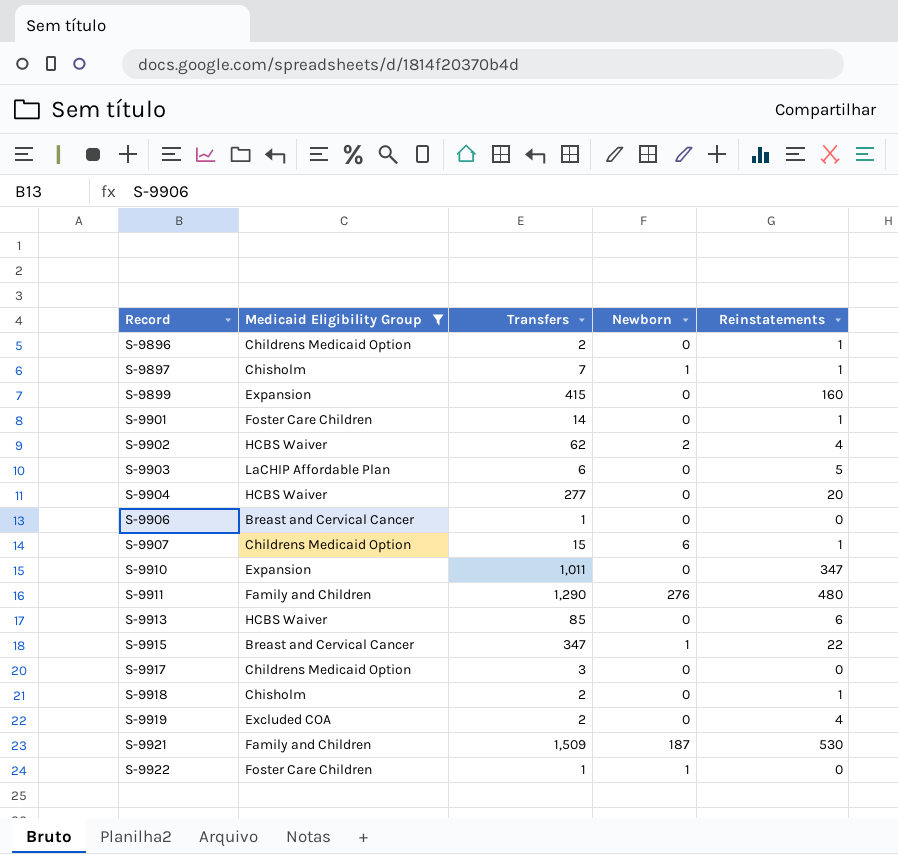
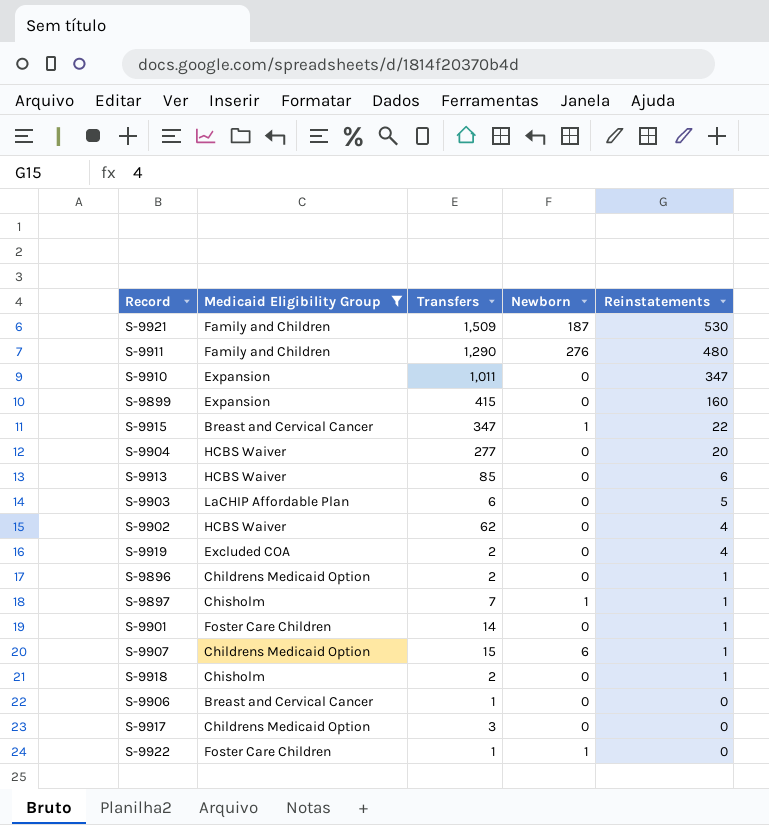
row order: Record ascending -> Reinstatements descending
S-9902 | Newborn: 2 -> 0

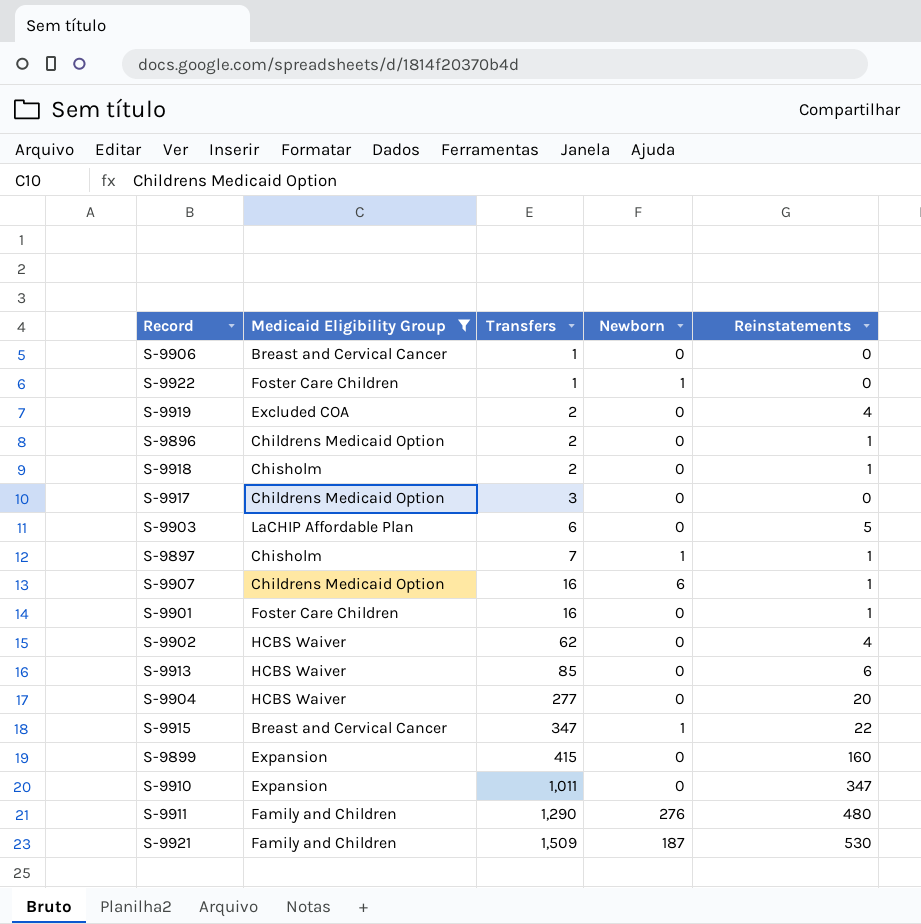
row order: Reinstatements descending -> Transfers ascending
S-9907 | Transfers: 15 -> 16
S-9901 | Transfers: 14 -> 16

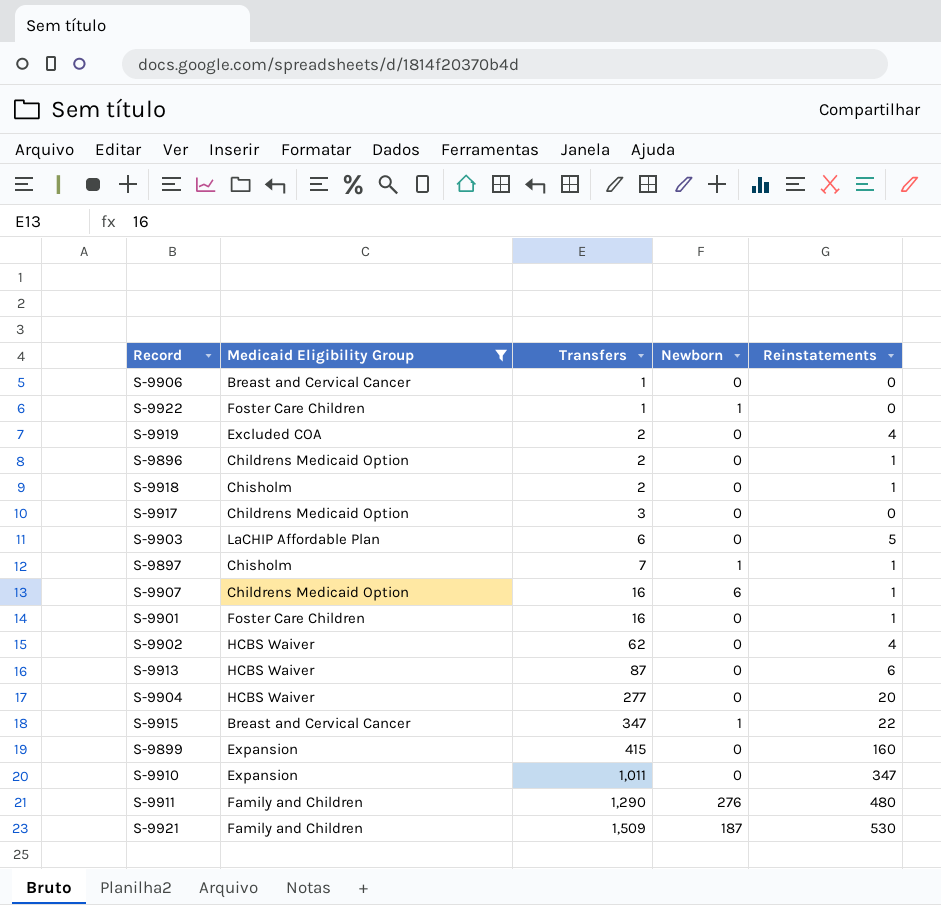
S-9913 | Transfers: 85 -> 87

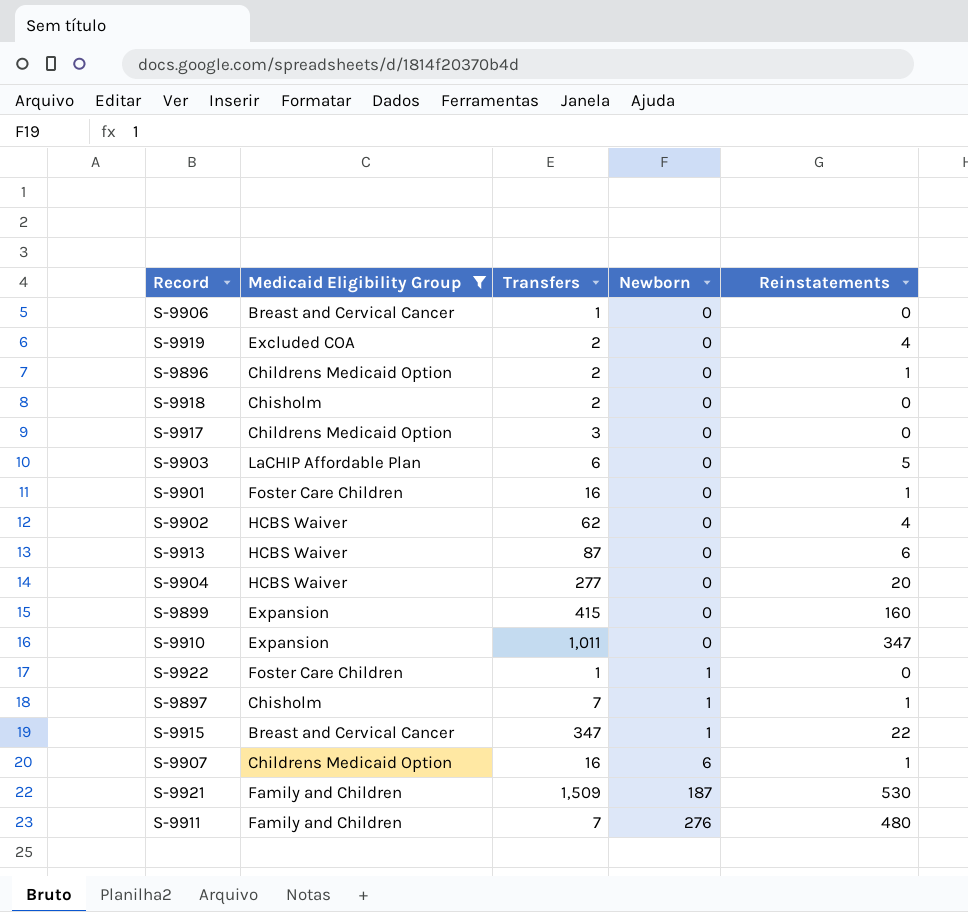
row order: Transfers ascending -> Newborn ascending
S-9918 | Reinstatements: 1 -> 0
S-9911 | Transfers: 1,290 -> 7

